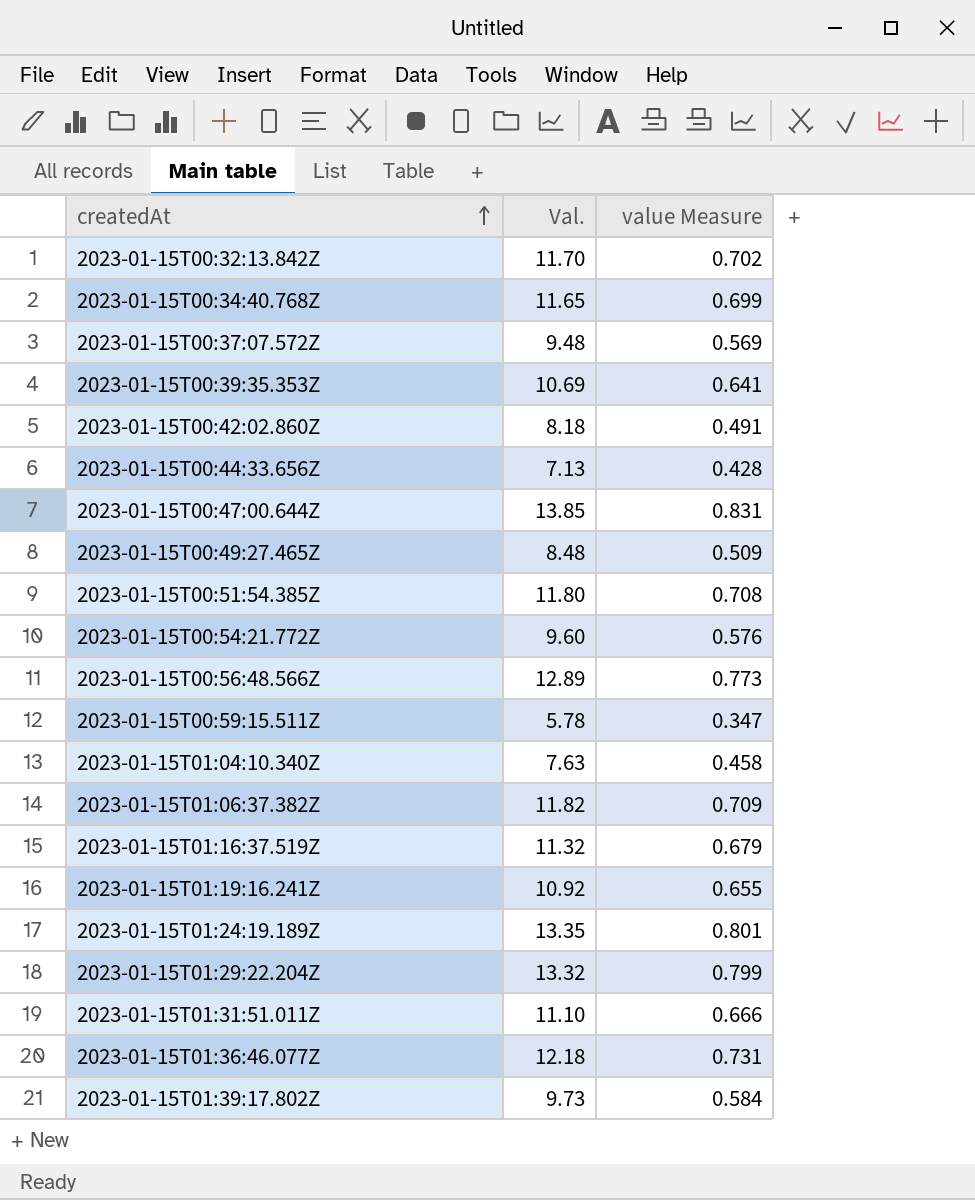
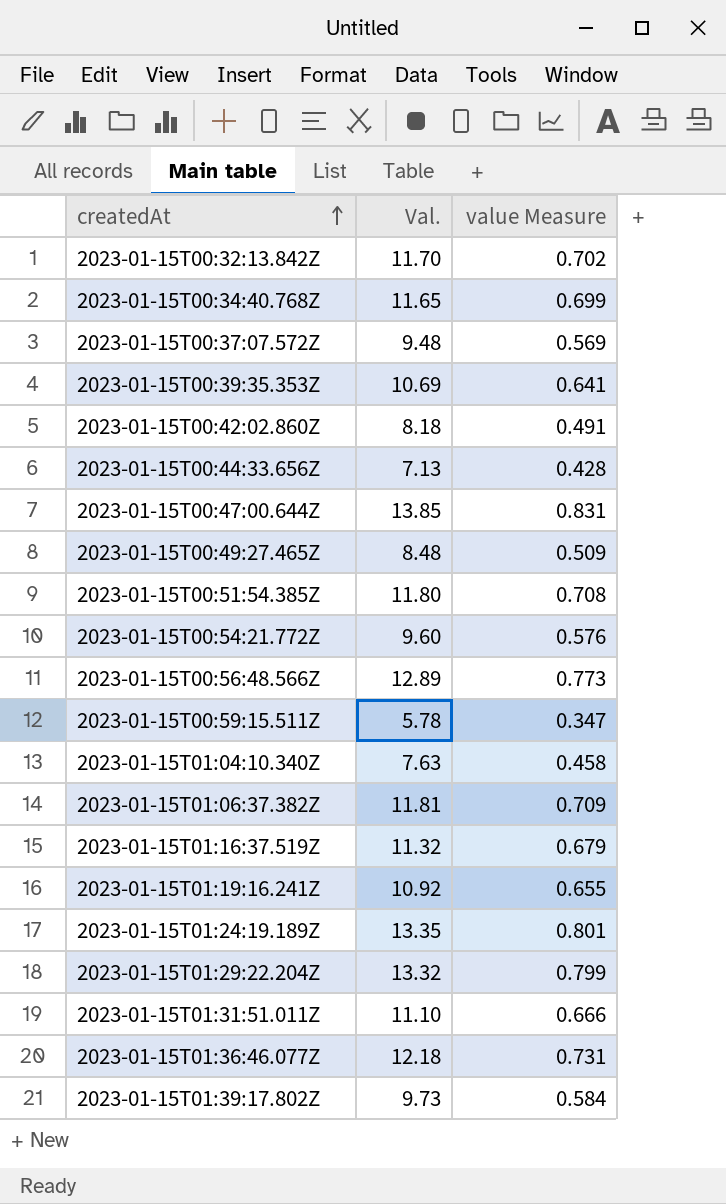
2023-01-15T01:06:37.382Z | Val.: 11.82 -> 11.81

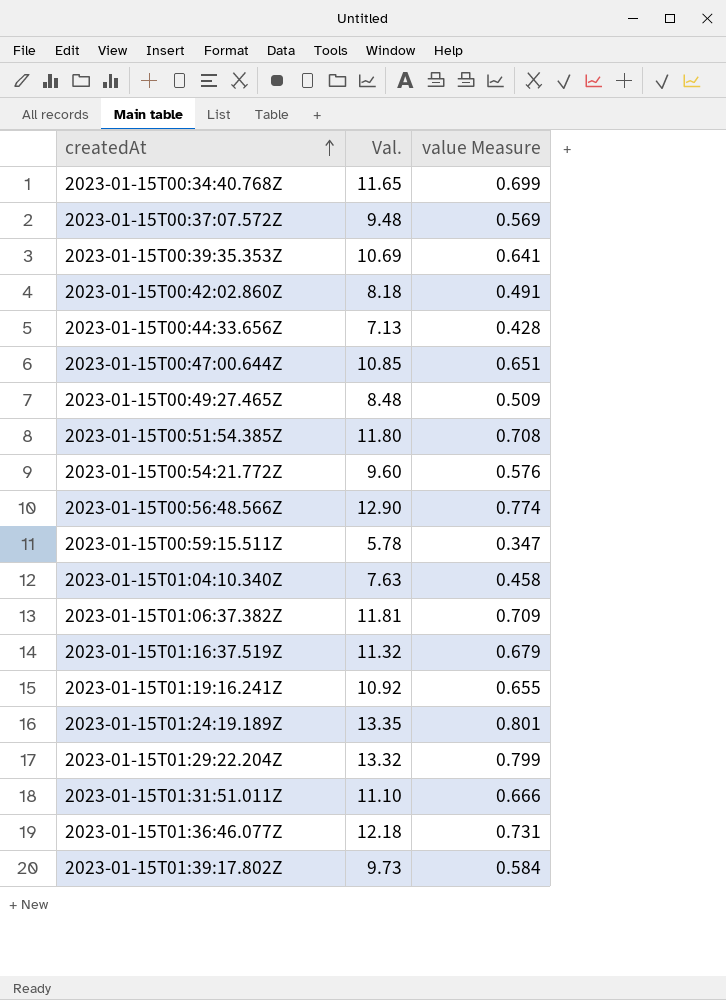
row 2023-01-15T00:32:13.842Z: 11.70 | 0.702 -> none
2023-01-15T00:47:00.644Z | Val.: 13.85 -> 10.85
2023-01-15T00:47:00.644Z | value Measure: 0.831 -> 0.651
2023-01-15T00:56:48.566Z | Val.: 12.89 -> 12.90
2023-01-15T00:56:48.566Z | value Measure: 0.773 -> 0.774

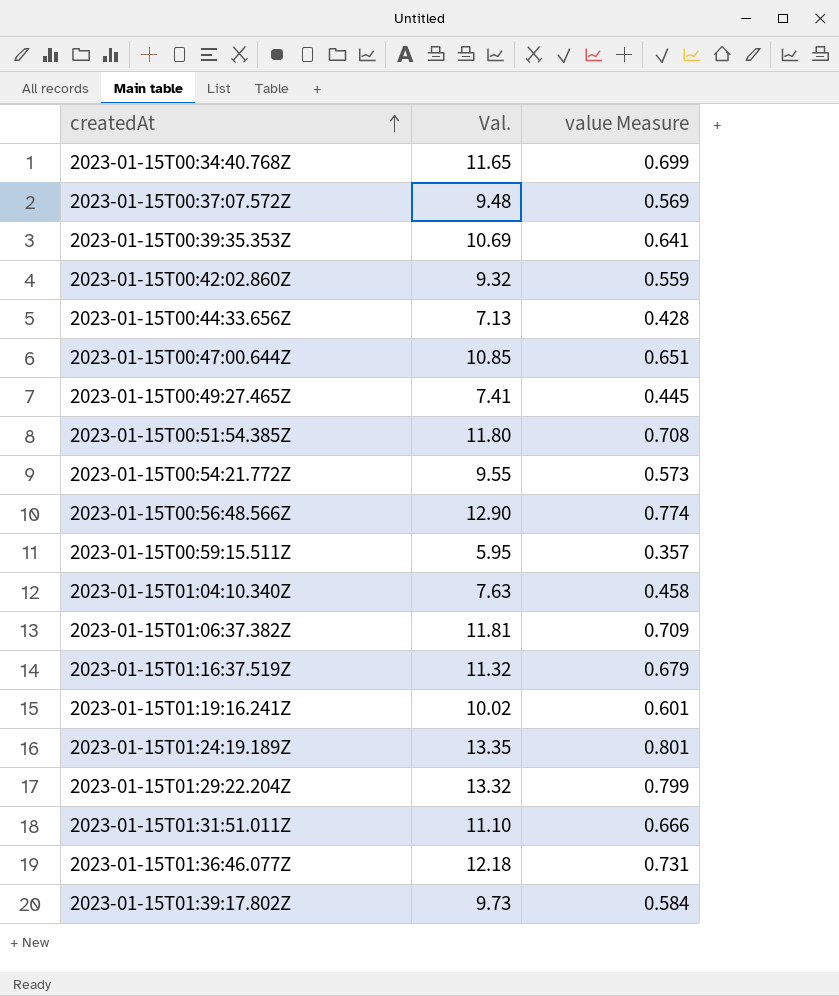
2023-01-15T00:42:02.860Z | Val.: 8.18 -> 9.32
2023-01-15T00:42:02.860Z | value Measure: 0.491 -> 0.559
2023-01-15T00:49:27.465Z | Val.: 8.48 -> 7.41
2023-01-15T00:49:27.465Z | value Measure: 0.509 -> 0.445
2023-01-15T00:54:21.772Z | Val.: 9.60 -> 9.55
2023-01-15T00:54:21.772Z | value Measure: 0.576 -> 0.573
2023-01-15T00:59:15.511Z | Val.: 5.78 -> 5.95
2023-01-15T00:59:15.511Z | value Measure: 0.347 -> 0.357
2023-01-15T01:19:16.241Z | Val.: 10.92 -> 10.02
2023-01-15T01:19:16.241Z | value Measure: 0.655 -> 0.601

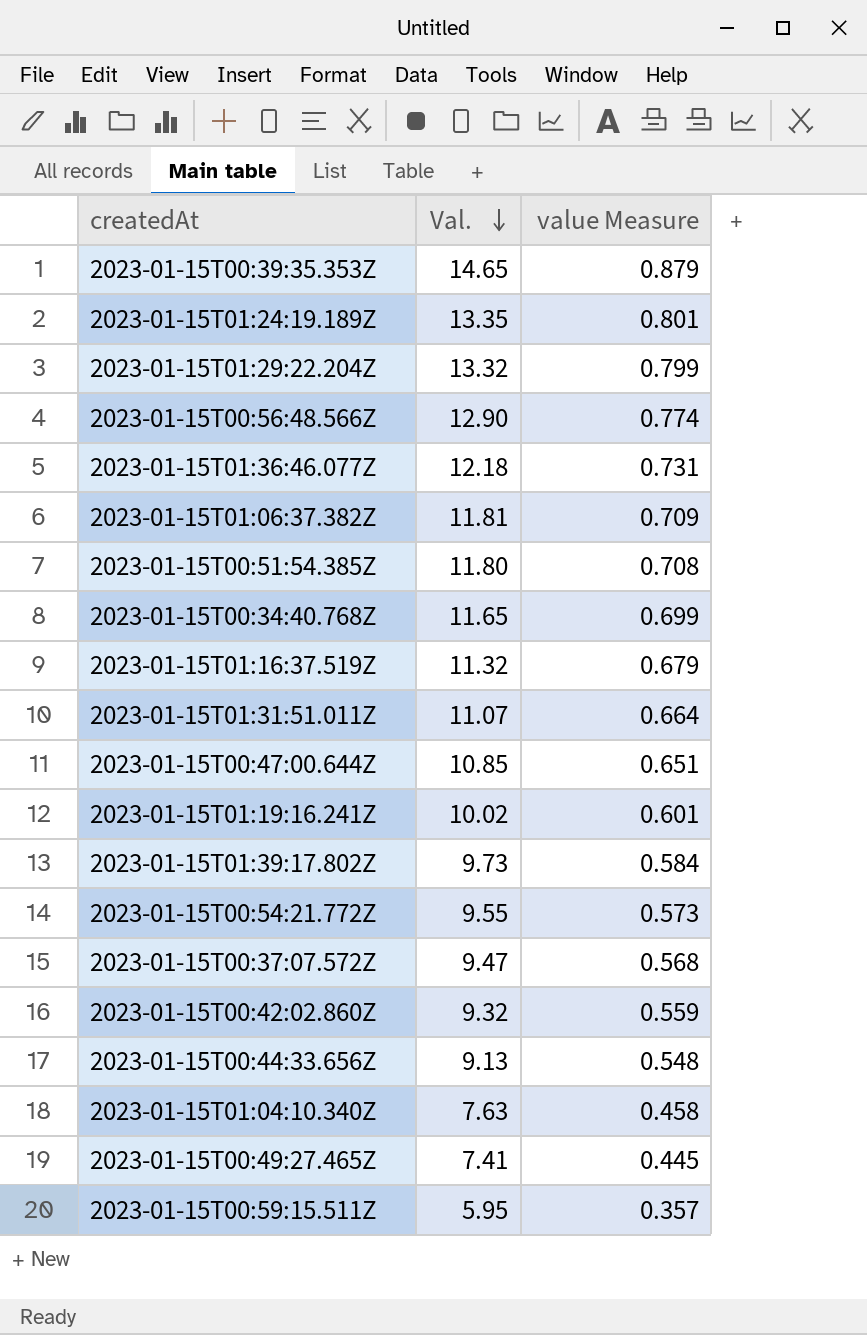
row order: createdAt ascending -> Val. descending
2023-01-15T00:39:35.353Z | Val.: 10.69 -> 14.65
2023-01-15T00:39:35.353Z | value Measure: 0.641 -> 0.879
2023-01-15T01:31:51.011Z | Val.: 11.10 -> 11.07
2023-01-15T01:31:51.011Z | value Measure: 0.666 -> 0.664
2023-01-15T00:37:07.572Z | Val.: 9.48 -> 9.47
2023-01-15T00:37:07.572Z | value Measure: 0.569 -> 0.568
2023-01-15T00:44:33.656Z | Val.: 7.13 -> 9.13
2023-01-15T00:44:33.656Z | value Measure: 0.428 -> 0.548

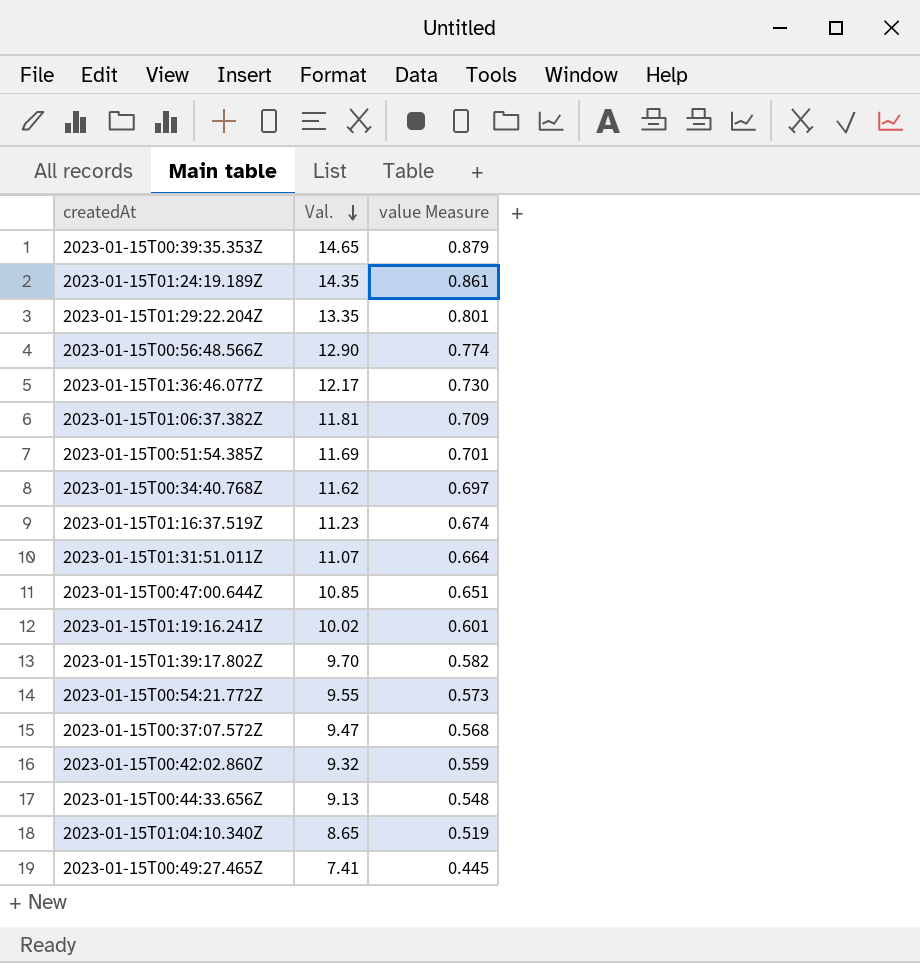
row 2023-01-15T00:59:15.511Z: 5.95 | 0.357 -> none
2023-01-15T01:24:19.189Z | Val.: 13.35 -> 14.35
2023-01-15T01:24:19.189Z | value Measure: 0.801 -> 0.861
2023-01-15T01:29:22.204Z | Val.: 13.32 -> 13.35
2023-01-15T01:29:22.204Z | value Measure: 0.799 -> 0.801
2023-01-15T01:36:46.077Z | Val.: 12.18 -> 12.17
2023-01-15T01:36:46.077Z | value Measure: 0.731 -> 0.730
2023-01-15T00:51:54.385Z | Val.: 11.80 -> 11.69
2023-01-15T00:51:54.385Z | value Measure: 0.708 -> 0.701
2023-01-15T00:34:40.768Z | Val.: 11.65 -> 11.62
2023-01-15T00:34:40.768Z | value Measure: 0.699 -> 0.697
2023-01-15T01:16:37.519Z | Val.: 11.32 -> 11.23
2023-01-15T01:16:37.519Z | value Measure: 0.679 -> 0.674
2023-01-15T01:39:17.802Z | Val.: 9.73 -> 9.70
2023-01-15T01:39:17.802Z | value Measure: 0.584 -> 0.582
2023-01-15T01:04:10.340Z | Val.: 7.63 -> 8.65
2023-01-15T01:04:10.340Z | value Measure: 0.458 -> 0.519

